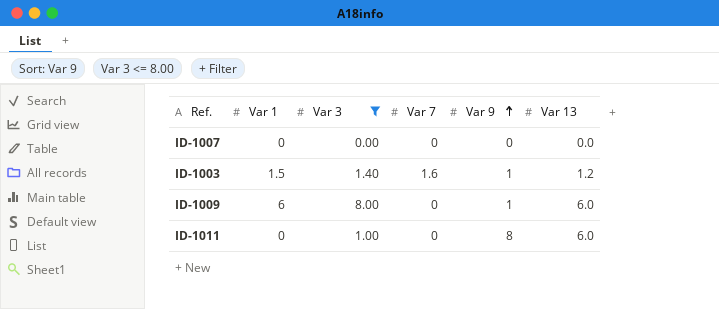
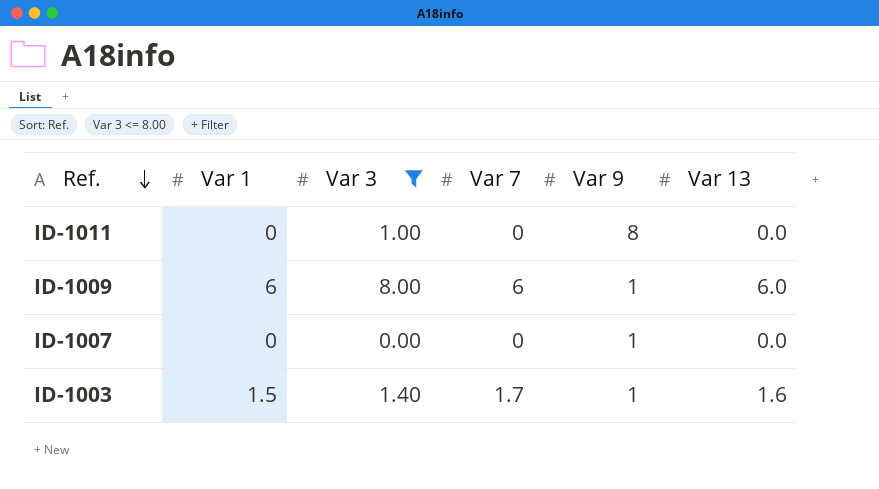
row order: Var 9 ascending -> Ref. descending
ID-1011 | Var 13: 6.0 -> 0.0
ID-1009 | Var 7: 0 -> 6
ID-1007 | Var 9: 0 -> 1
ID-1003 | Var 7: 1.6 -> 1.7
ID-1003 | Var 13: 1.2 -> 1.6

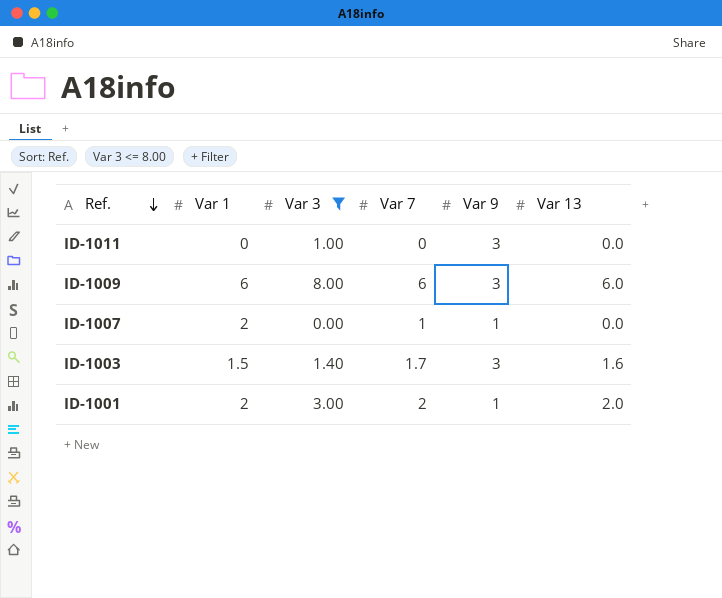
ID-1011 | Var 9: 8 -> 3
ID-1009 | Var 9: 1 -> 3
ID-1007 | Var 1: 0 -> 2
ID-1007 | Var 7: 0 -> 1
ID-1003 | Var 9: 1 -> 3
row ID-1001: none -> 2 | 3.00 | 2 | 1 | 2.0

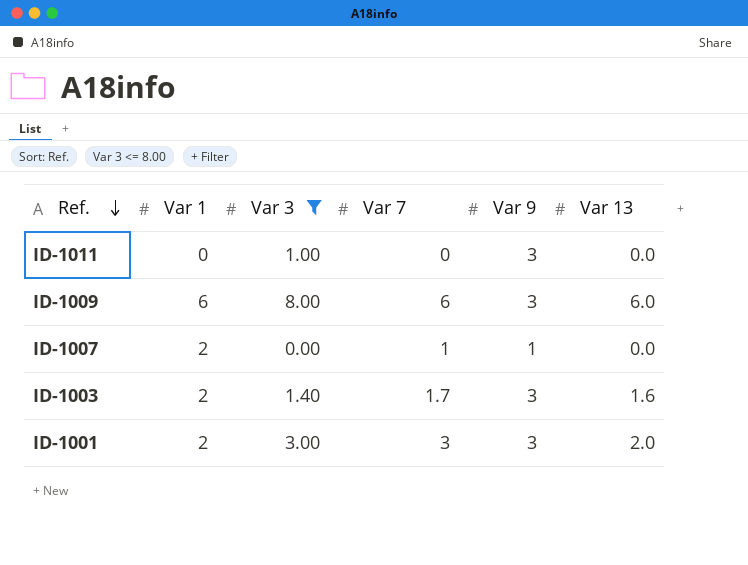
ID-1003 | Var 1: 1.5 -> 2
ID-1001 | Var 7: 2 -> 3
ID-1001 | Var 9: 1 -> 3

